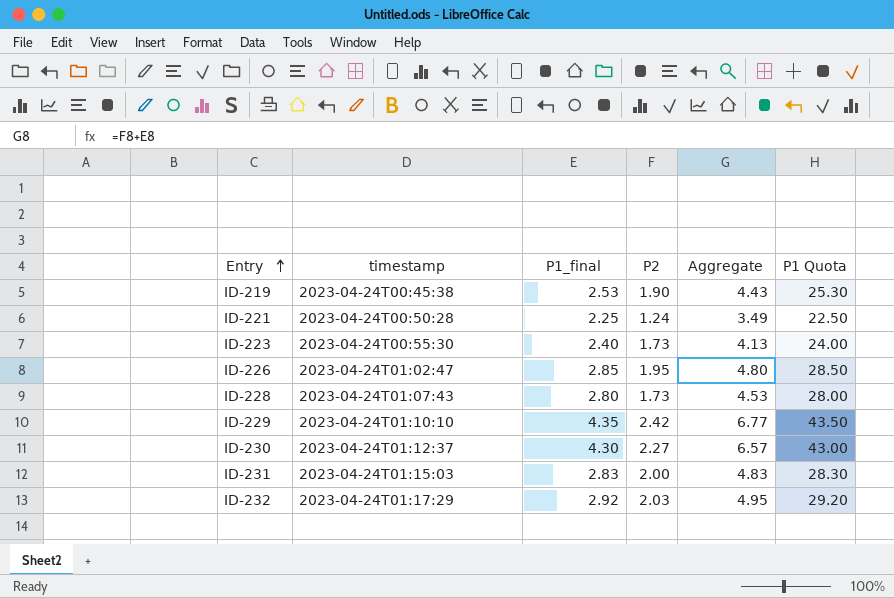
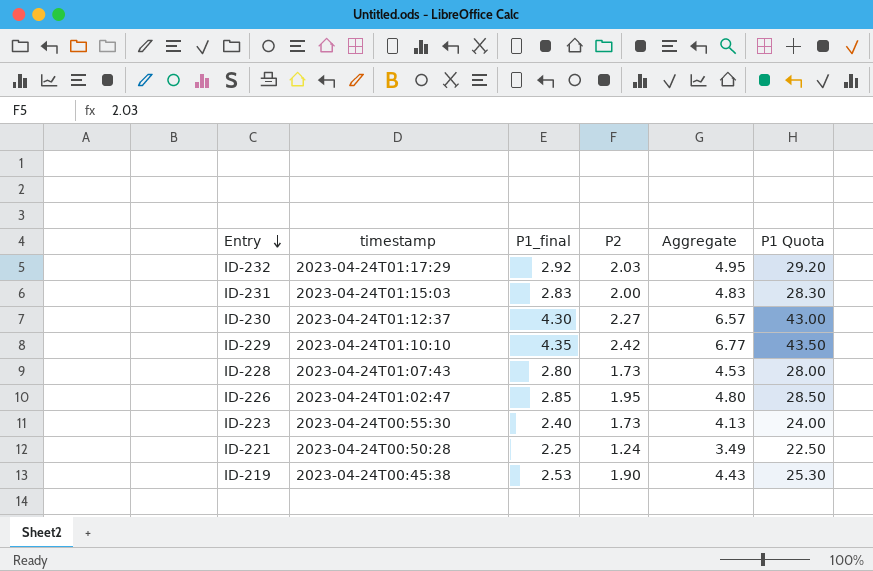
row order: Entry ascending -> Entry descending

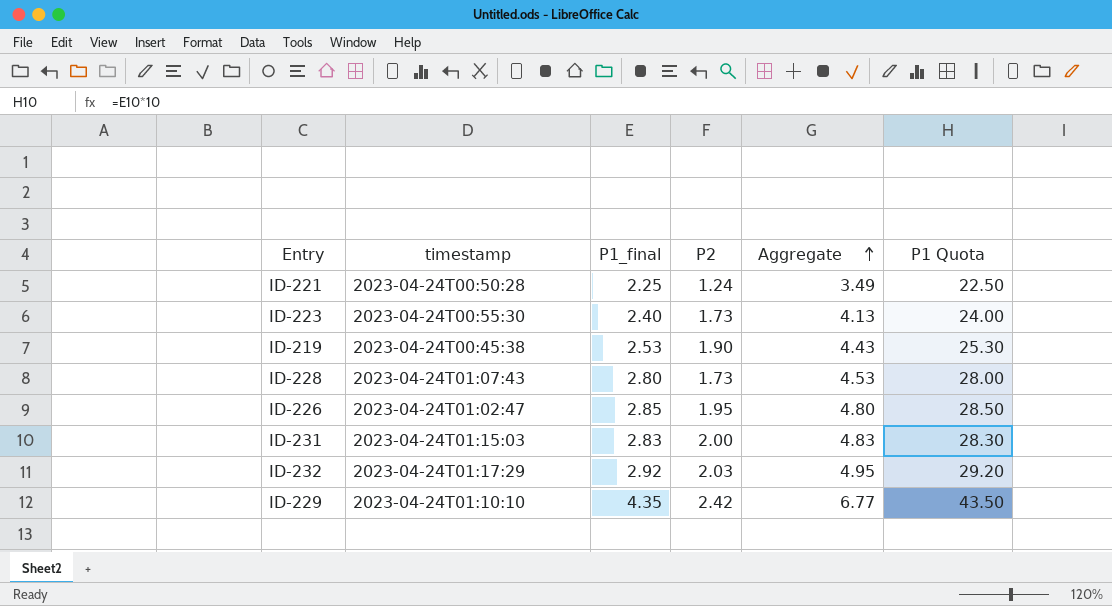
row order: Entry descending -> Aggregate ascending
row ID-230: 2023-04-24T01:12:37 | 4.30 | 2.27 | 6.57 | 43.00 -> none

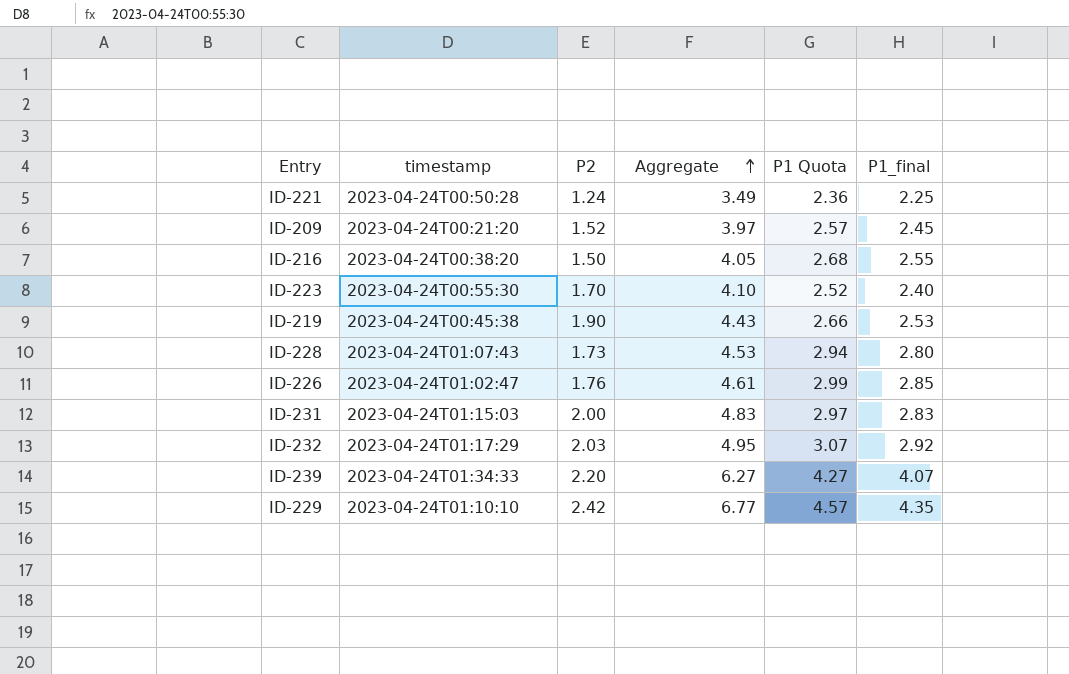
column P1 Quota | formula: [P1_final] * 10 -> [P1_final] * 1.05
column P1_final | position: 3 -> 6
row ID-209: none -> 2023-04-24T00:21:20 | 1.52 | 3.97 | 2.57 | 2.45
row ID-216: none -> 2023-04-24T00:38:20 | 1.50 | 4.05 | 2.68 | 2.55
ID-223 | P2: 1.73 -> 1.70
ID-223 | Aggregate: 4.13 -> 4.10
ID-226 | P2: 1.95 -> 1.76
ID-226 | Aggregate: 4.80 -> 4.61
row ID-239: none -> 2023-04-24T01:34:33 | 2.20 | 6.27 | 4.27 | 4.07

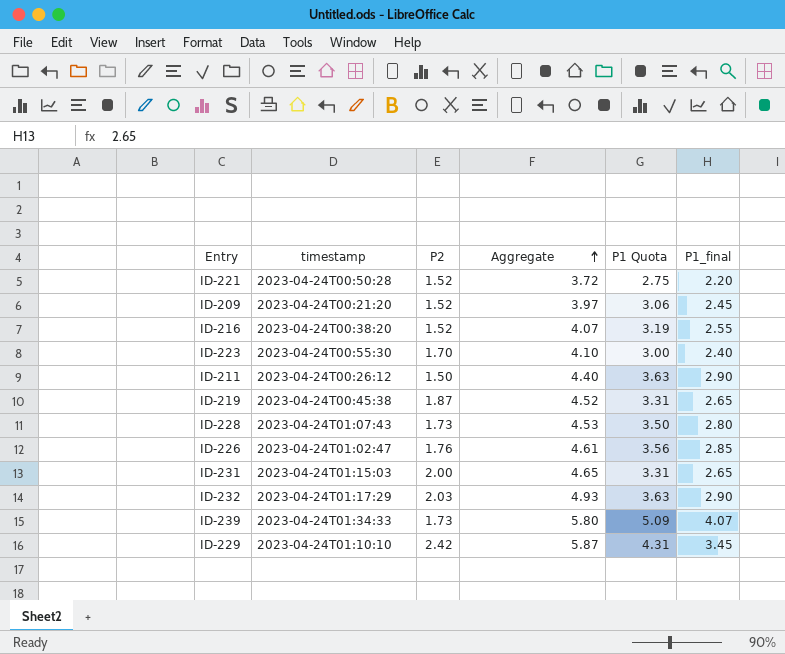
column P1 Quota | formula: [P1_final] * 1.05 -> [P1_final] * 1.25
ID-221 | P2: 1.24 -> 1.52
ID-221 | Aggregate: 3.49 -> 3.72
ID-221 | P1_final: 2.25 -> 2.20
ID-216 | P2: 1.50 -> 1.52
ID-216 | Aggregate: 4.05 -> 4.07
row ID-211: none -> 2023-04-24T00:26:12 | 1.50 | 4.40 | 3.63 | 2.90
ID-219 | P2: 1.90 -> 1.87
ID-219 | Aggregate: 4.43 -> 4.52
ID-219 | P1_final: 2.53 -> 2.65
ID-231 | Aggregate: 4.83 -> 4.65
ID-231 | P1_final: 2.83 -> 2.65
ID-232 | Aggregate: 4.95 -> 4.93
ID-232 | P1_final: 2.92 -> 2.90
ID-239 | P2: 2.20 -> 1.73
ID-239 | Aggregate: 6.27 -> 5.80
ID-229 | Aggregate: 6.77 -> 5.87
ID-229 | P1_final: 4.35 -> 3.45

